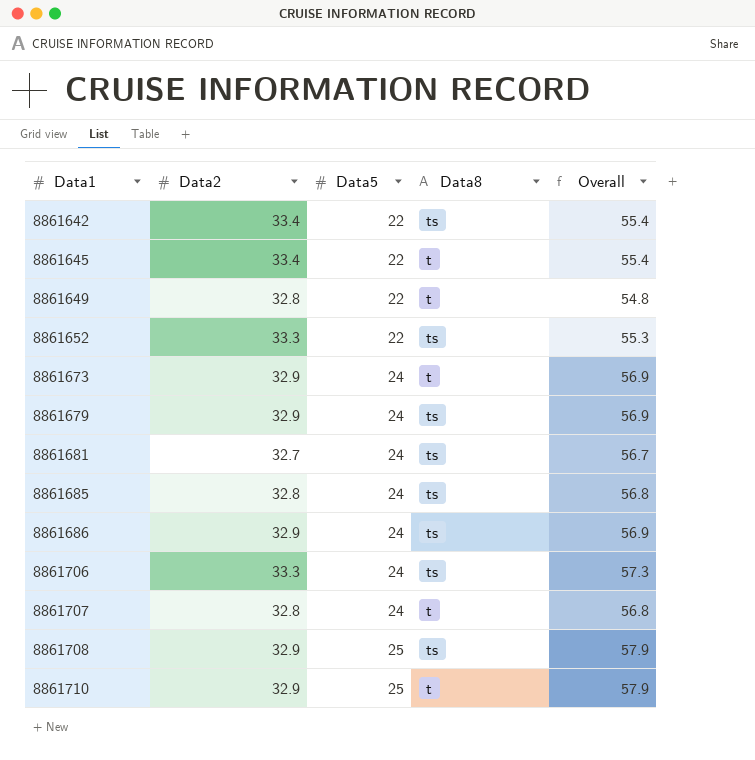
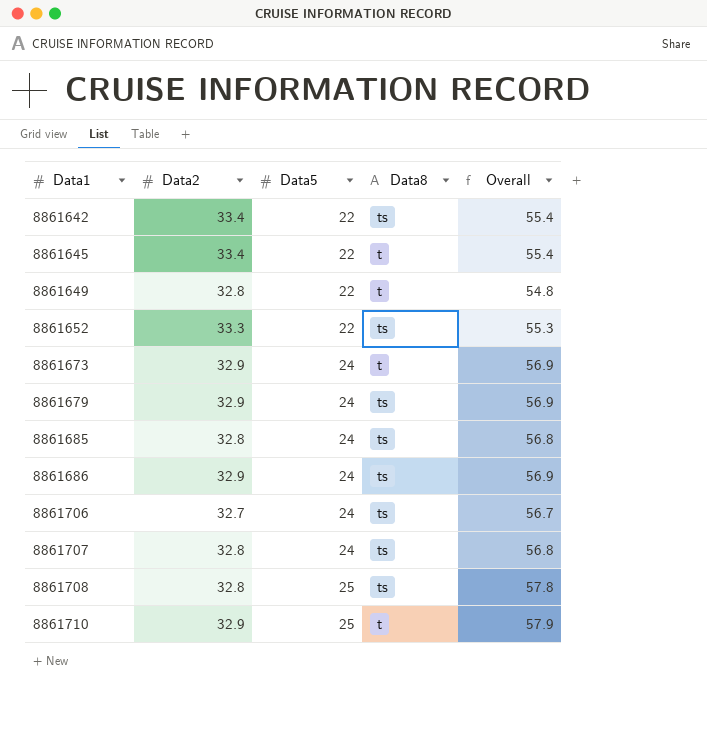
row 8861681: 32.7 | 24 | ts | 56.7 -> none
8861706 | Data2: 33.3 -> 32.7
8861706 | Overall: 57.3 -> 56.7
8861707 | Data8: t -> ts
8861708 | Data2: 32.9 -> 32.8
8861708 | Overall: 57.9 -> 57.8

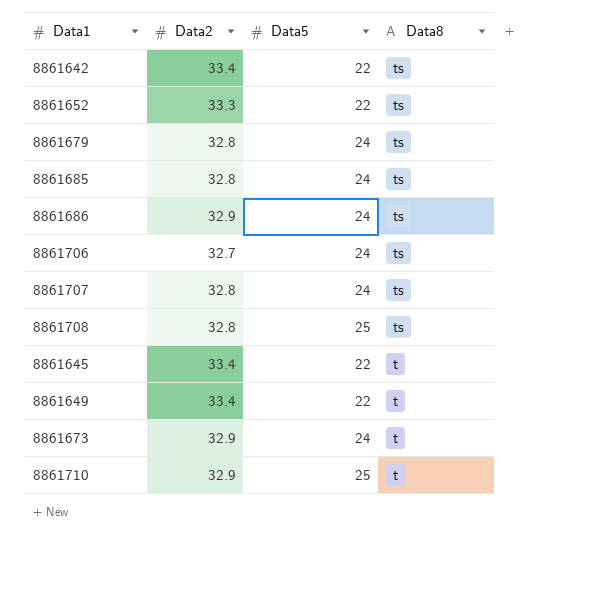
row order: Data1 ascending -> Data8 descending
column Overall | formula: [Data2] + [Data5] -> none
8861679 | Data2: 32.9 -> 32.8
8861649 | Data2: 32.8 -> 33.4

